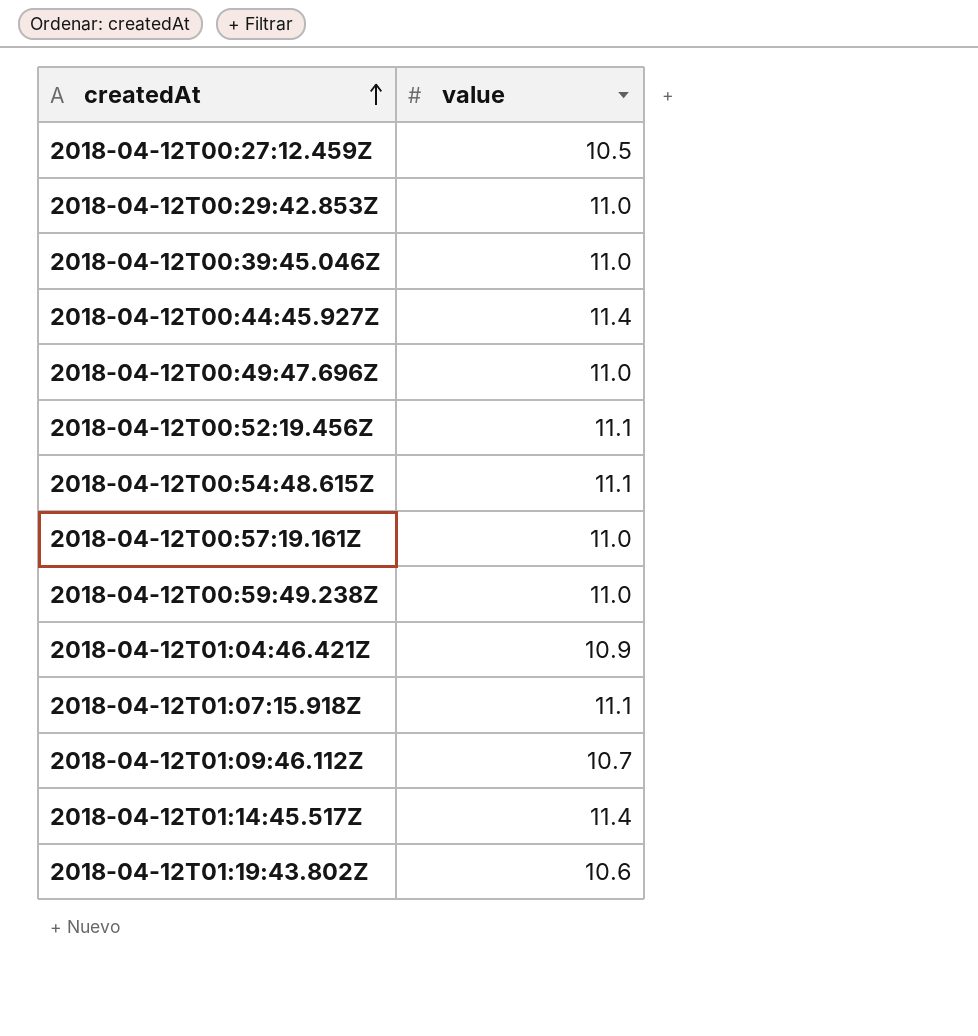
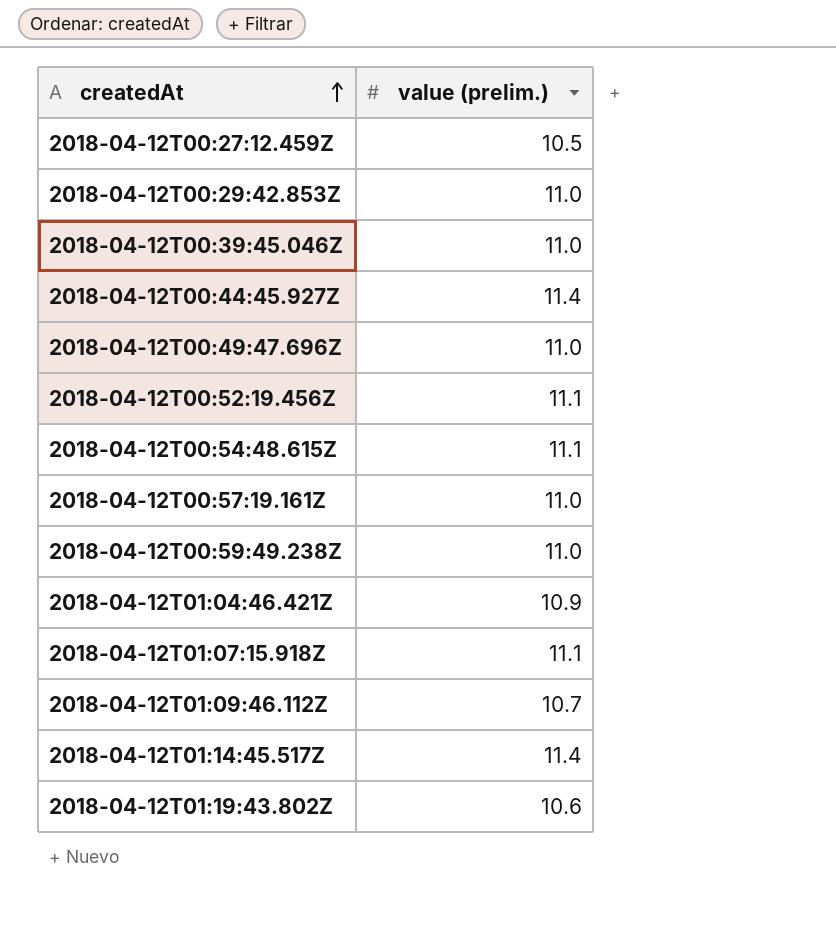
column name: value -> value (prelim.)

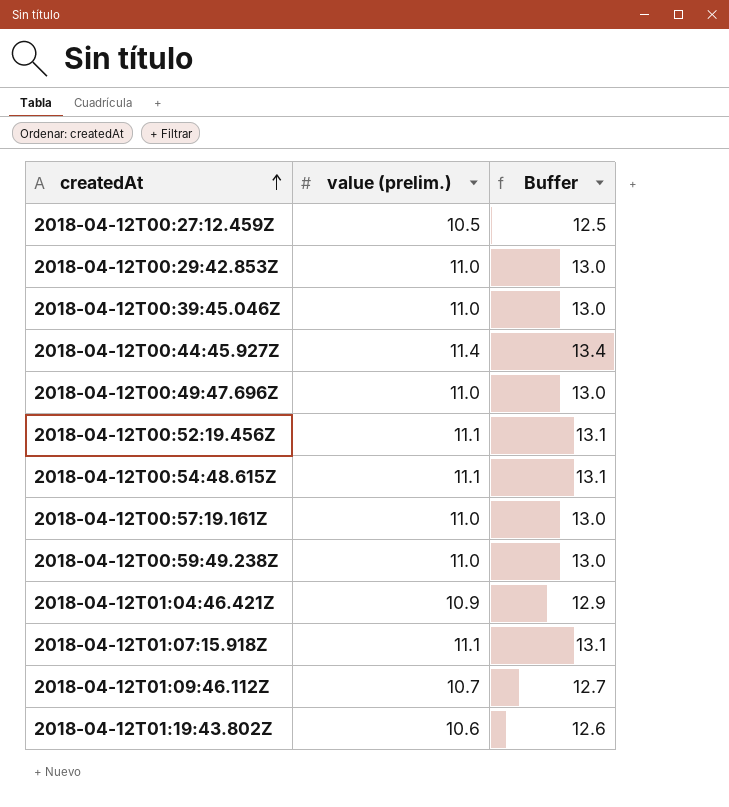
column Buffer | formula: none -> [value (prelim.)] + 2
row 2018-04-12T01:14:45.517Z: 11.4 -> none

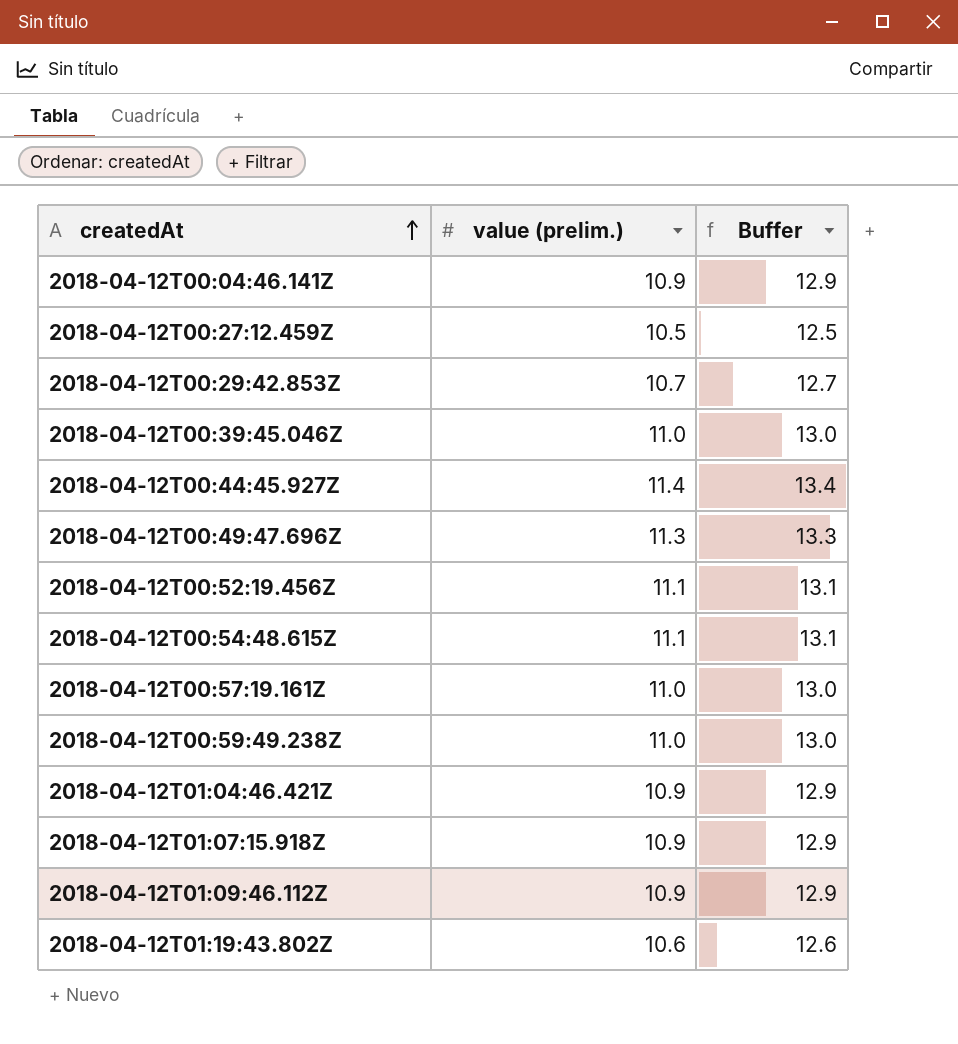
row 2018-04-12T00:04:46.141Z: none -> 10.9 | 12.9
2018-04-12T00:29:42.853Z | value (prelim.): 11.0 -> 10.7
2018-04-12T00:29:42.853Z | Buffer: 13.0 -> 12.7
2018-04-12T00:49:47.696Z | value (prelim.): 11.0 -> 11.3
2018-04-12T00:49:47.696Z | Buffer: 13.0 -> 13.3
2018-04-12T01:07:15.918Z | value (prelim.): 11.1 -> 10.9
2018-04-12T01:07:15.918Z | Buffer: 13.1 -> 12.9
2018-04-12T01:09:46.112Z | value (prelim.): 10.7 -> 10.9
2018-04-12T01:09:46.112Z | Buffer: 12.7 -> 12.9

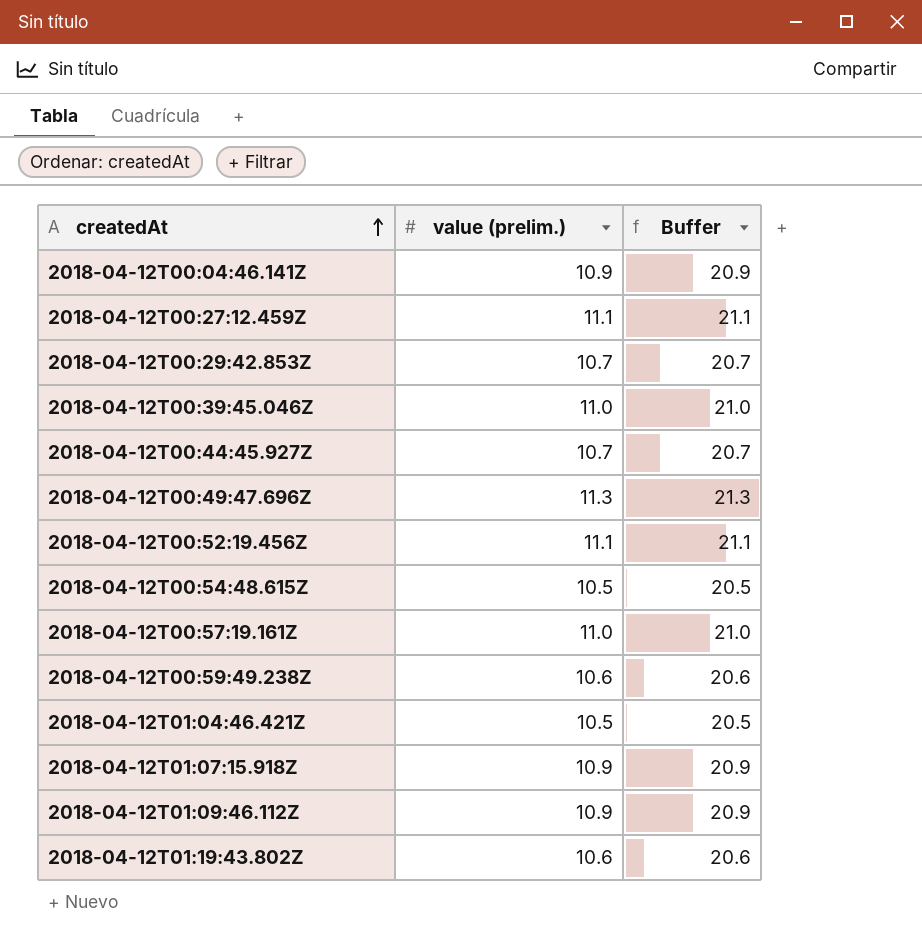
column Buffer | formula: [value (prelim.)] + 2 -> [value (prelim.)] + 10
2018-04-12T00:27:12.459Z | value (prelim.): 10.5 -> 11.1
2018-04-12T00:44:45.927Z | value (prelim.): 11.4 -> 10.7
2018-04-12T00:54:48.615Z | value (prelim.): 11.1 -> 10.5
2018-04-12T00:59:49.238Z | value (prelim.): 11.0 -> 10.6
2018-04-12T01:04:46.421Z | value (prelim.): 10.9 -> 10.5

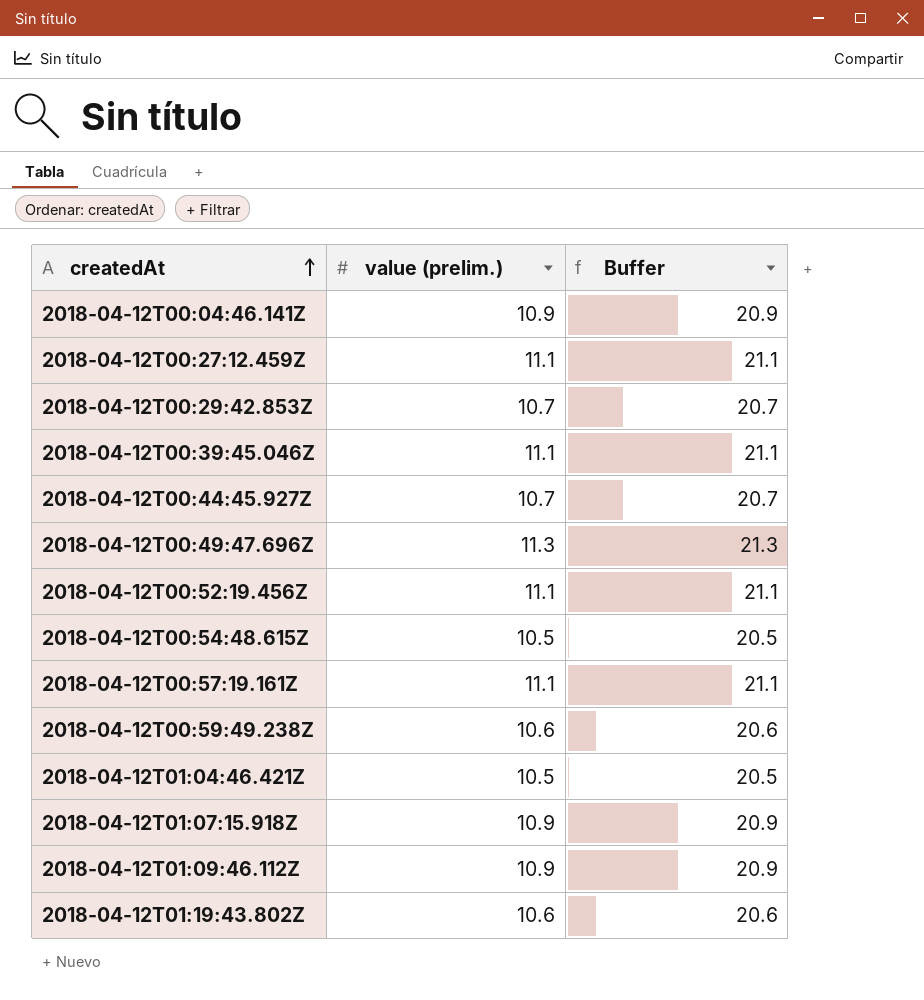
2018-04-12T00:39:45.046Z | value (prelim.): 11.0 -> 11.1
2018-04-12T00:39:45.046Z | Buffer: 21.0 -> 21.1
2018-04-12T00:57:19.161Z | value (prelim.): 11.0 -> 11.1
2018-04-12T00:57:19.161Z | Buffer: 21.0 -> 21.1

